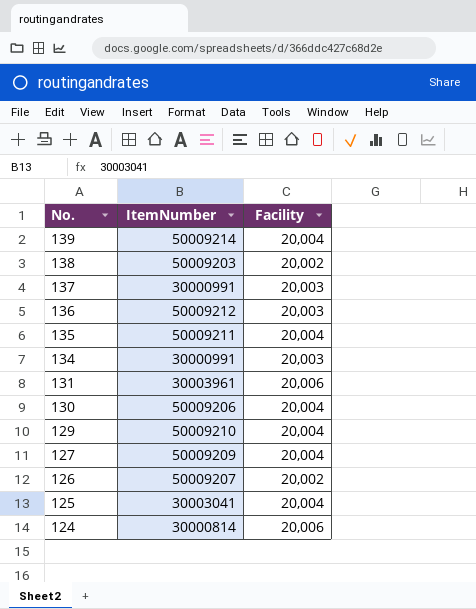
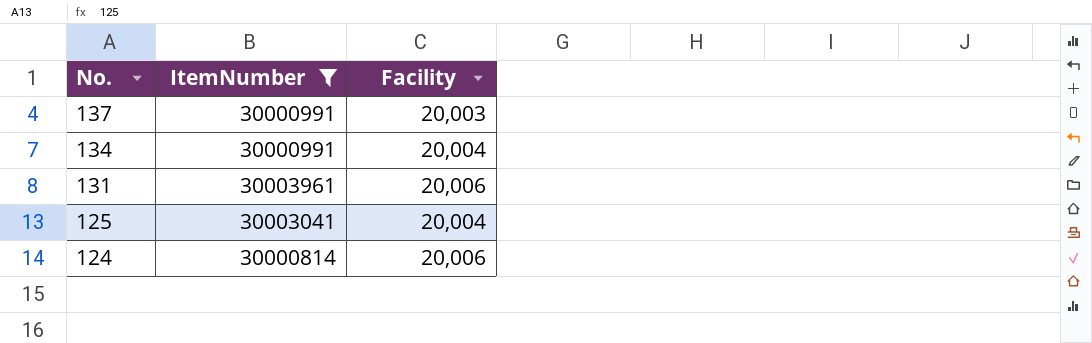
filter: none -> ItemNumber <= 30003961
134 | Facility: 20,003 -> 20,004

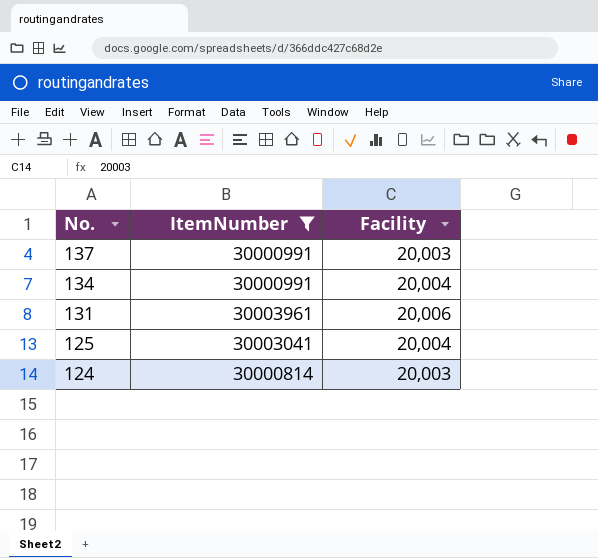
124 | Facility: 20,006 -> 20,003

